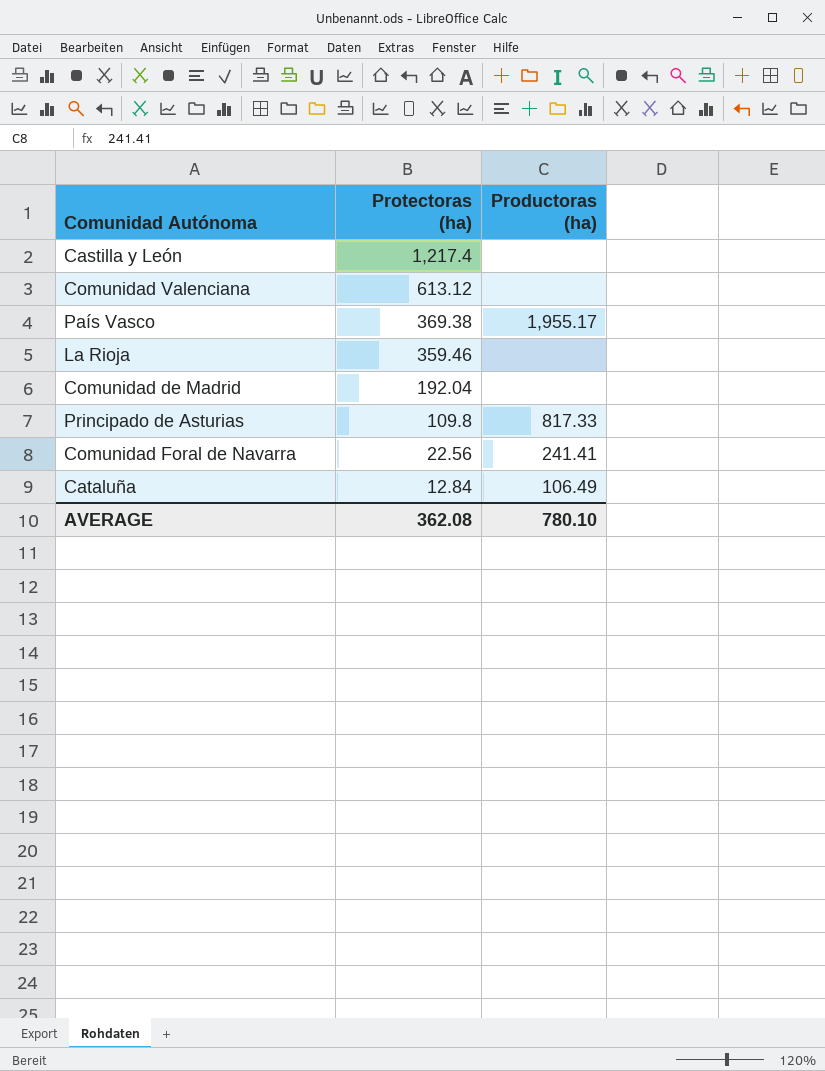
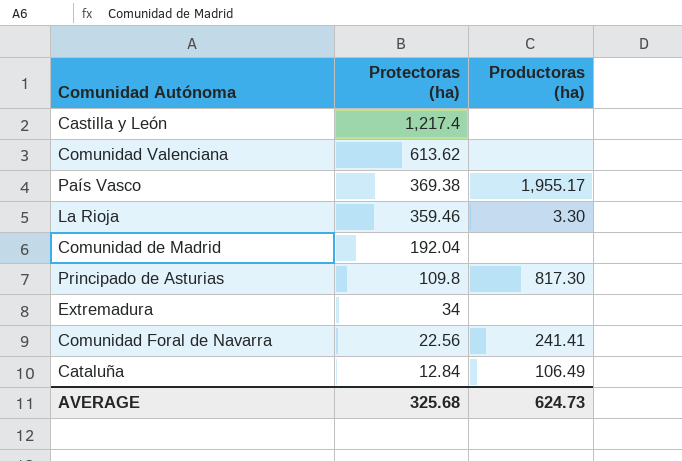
Comunidad Valenciana | Protectoras (ha): 613.12 -> 613.62
La Rioja | Productoras (ha): none -> 3.30
Principado de Asturias | Productoras (ha): 817.33 -> 817.30
row Extremadura: none -> 34 | none
AVERAGE | Protectoras (ha): 362.08 -> 325.68
AVERAGE | Productoras (ha): 780.10 -> 624.73

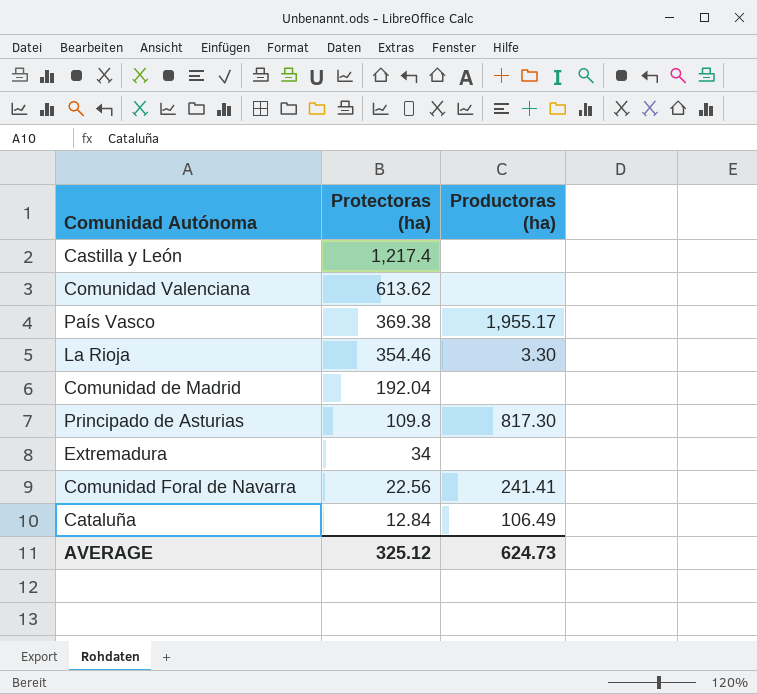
La Rioja | Protectoras (ha): 359.46 -> 354.46
AVERAGE | Protectoras (ha): 325.68 -> 325.12

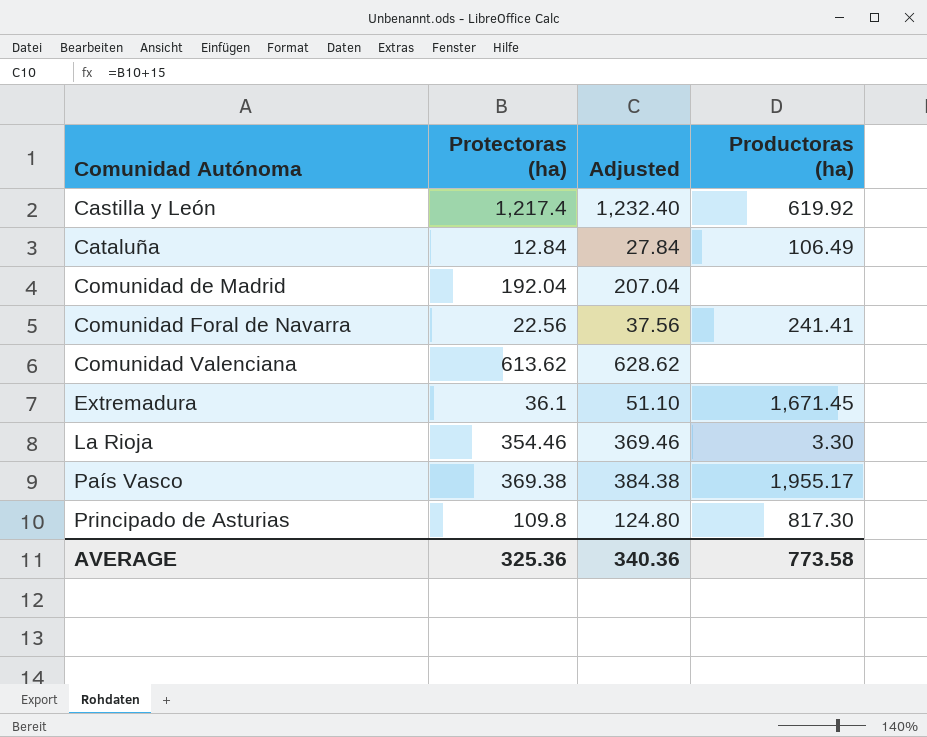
row order: Protectoras (ha) descending -> Comunidad Autónoma ascending
column Adjusted | formula: none -> [Protectoras (ha)] + 15
Castilla y León | Productoras (ha): none -> 619.92
Extremadura | Protectoras (ha): 34 -> 36.1
Extremadura | Productoras (ha): none -> 1,671.45
AVERAGE | Protectoras (ha): 325.12 -> 325.36
AVERAGE | Productoras (ha): 624.73 -> 773.58

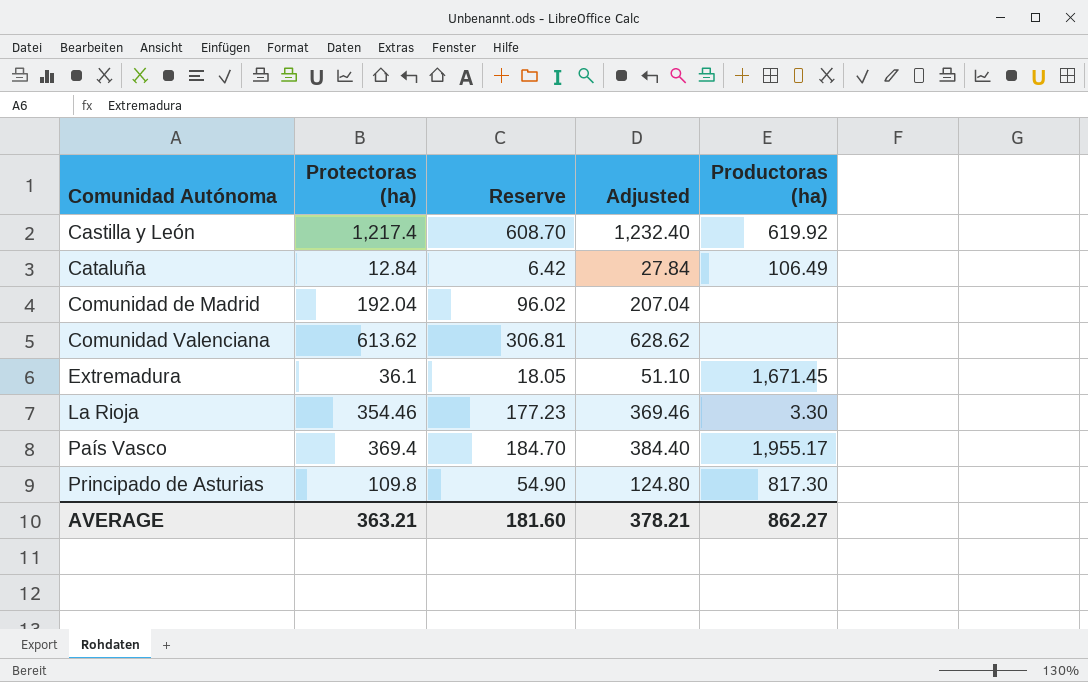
column Reserve | formula: none -> [Protectoras (ha)] * 0.5
row Comunidad Foral de Navarra: 22.56 | 37.56 | 241.41 -> none
País Vasco | Protectoras (ha): 369.38 -> 369.4
País Vasco | Adjusted: 384.38 -> 384.40
AVERAGE | Protectoras (ha): 325.36 -> 363.21
AVERAGE | Adjusted: 340.36 -> 378.21
AVERAGE | Productoras (ha): 773.58 -> 862.27

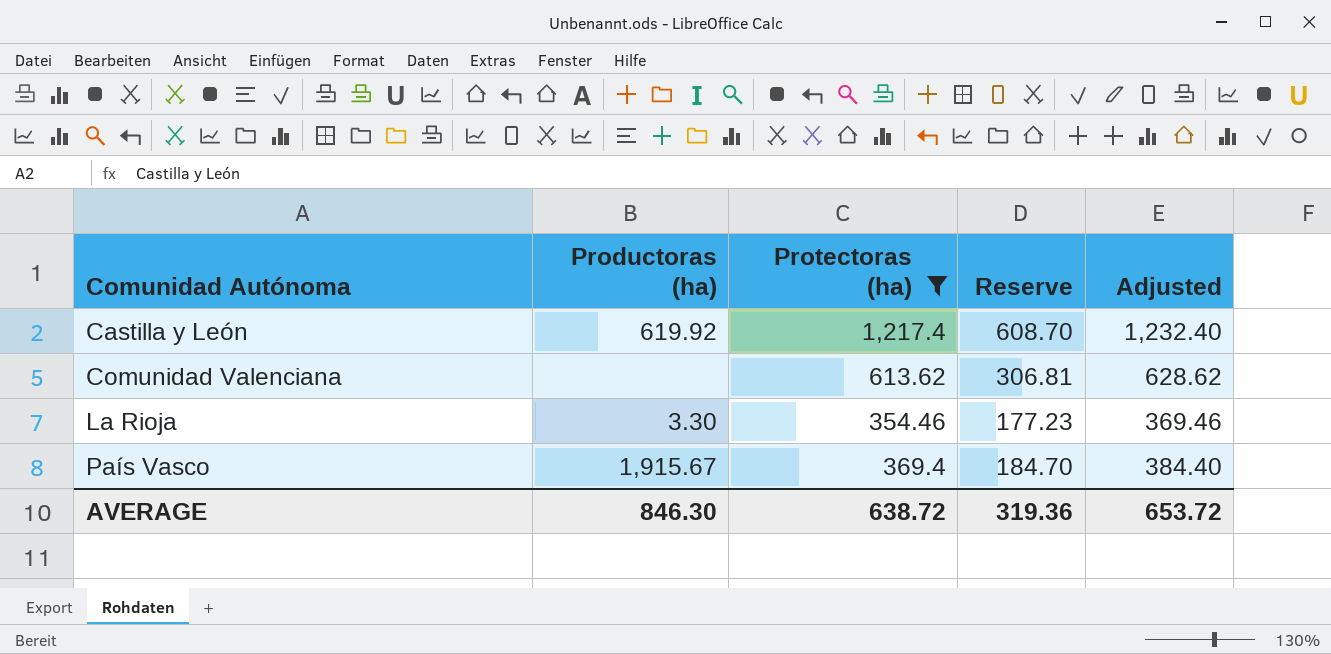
filter: none -> Protectoras (ha) >= 354.46
column Productoras (ha) | position: 5 -> 2
País Vasco | Productoras (ha): 1,955.17 -> 1,915.67
AVERAGE | Productoras (ha): 862.27 -> 846.30
AVERAGE | Protectoras (ha): 363.21 -> 638.72
AVERAGE | Reserve: 181.60 -> 319.36
AVERAGE | Adjusted: 378.21 -> 653.72

